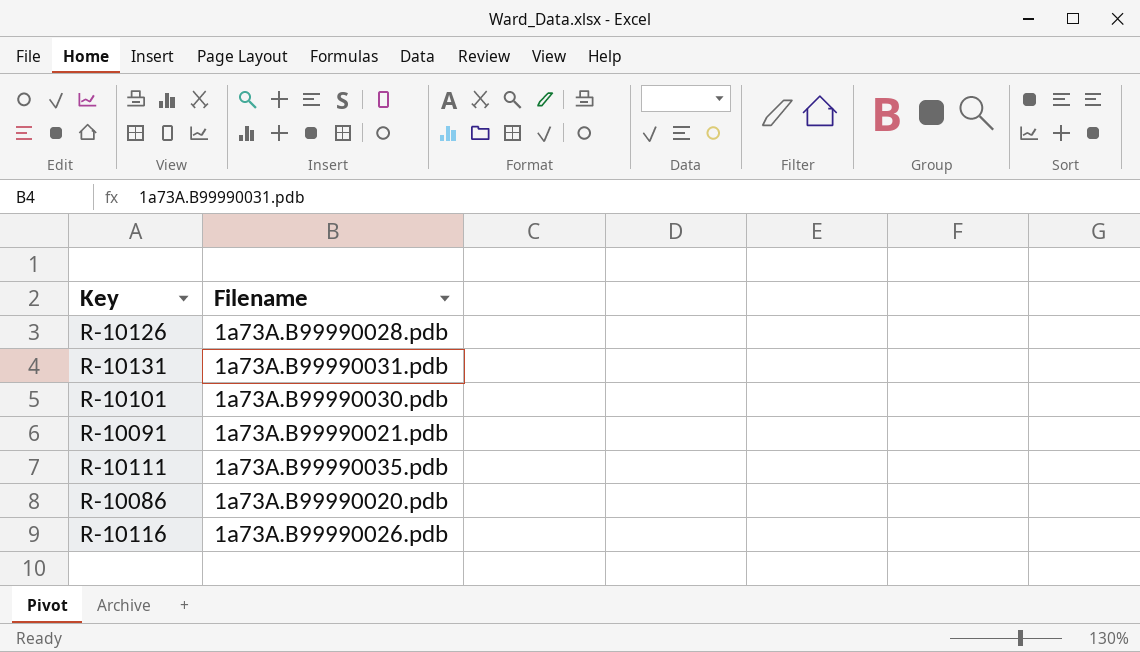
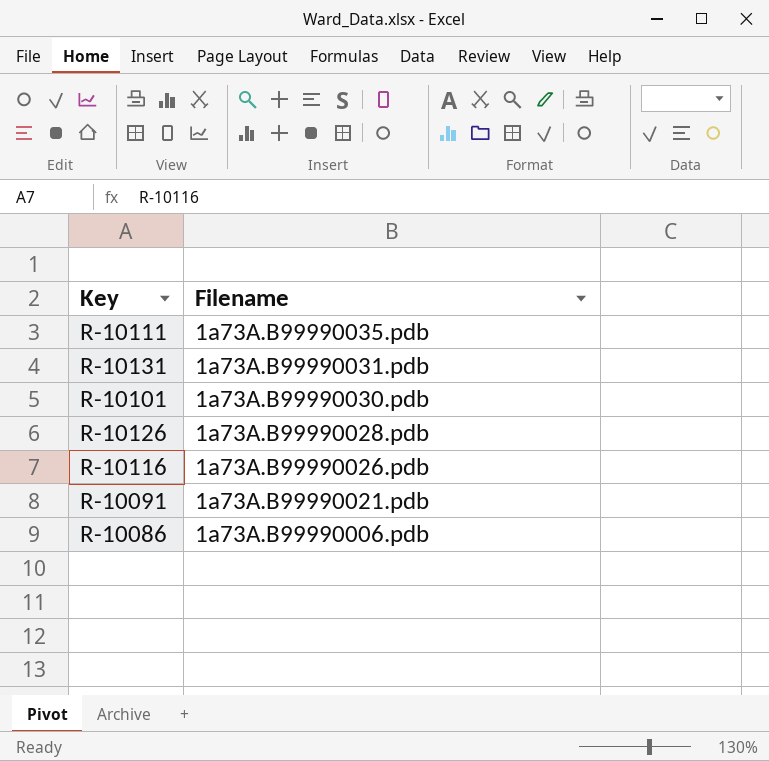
row order: none -> Filename descending
R-10086 | Filename: 1a73A.B99990020.pdb -> 1a73A.B99990006.pdb

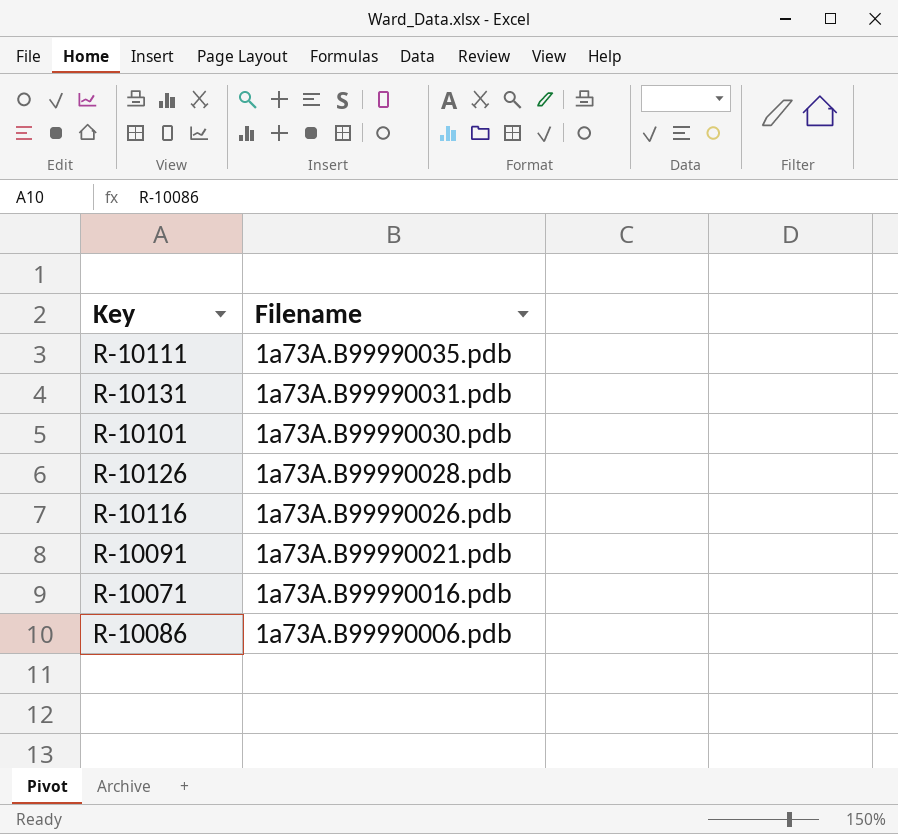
row R-10071: none -> 1a73A.B99990016.pdb

